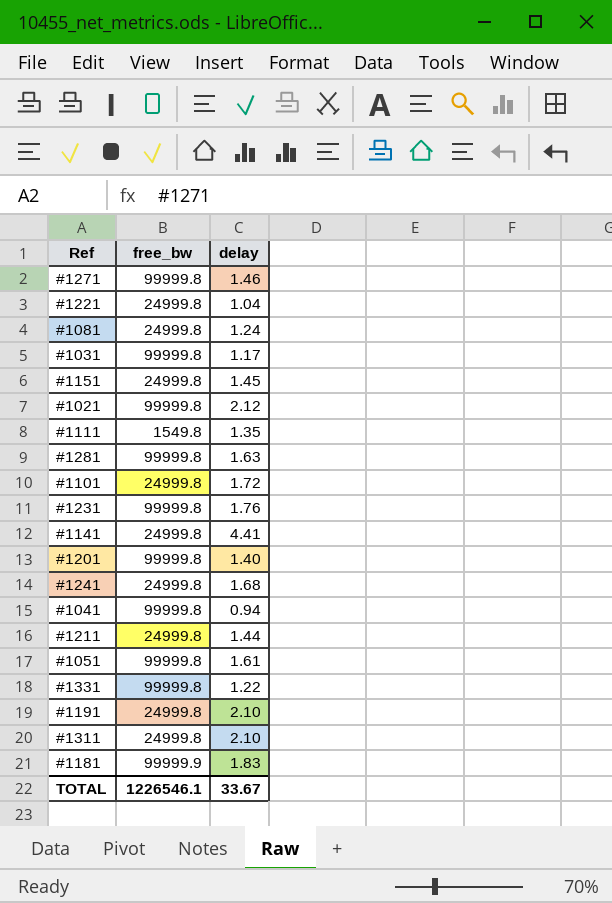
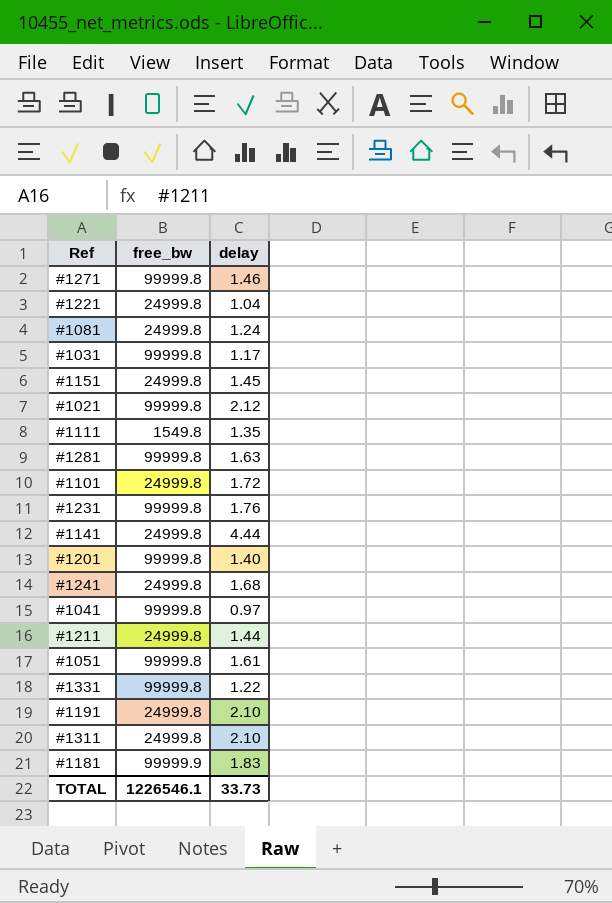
#1141 | delay: 4.41 -> 4.44
#1041 | delay: 0.94 -> 0.97
TOTAL | delay: 33.67 -> 33.73

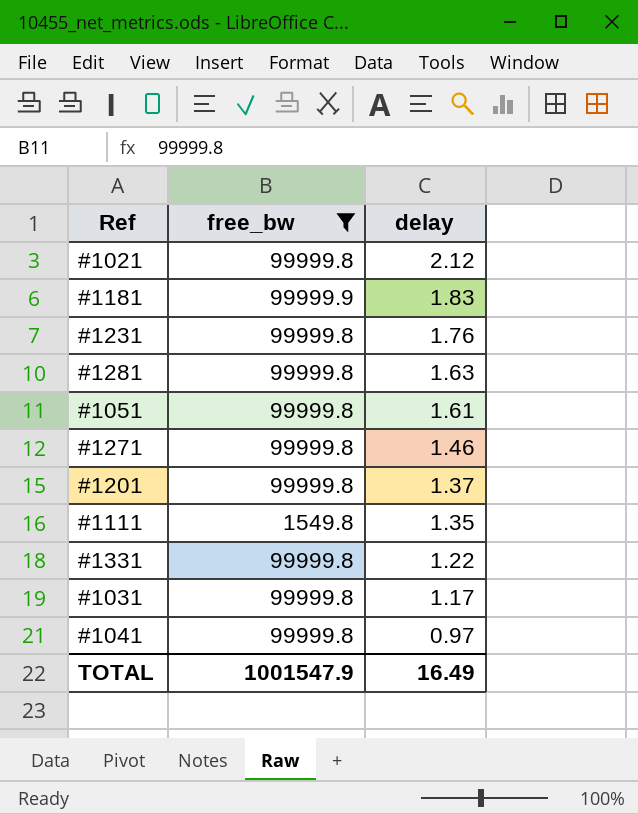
filter: none -> free_bw != 24999.8
row order: none -> delay descending
#1201 | delay: 1.40 -> 1.37
TOTAL | free_bw: 1226546.1 -> 1001547.9
TOTAL | delay: 33.73 -> 16.49

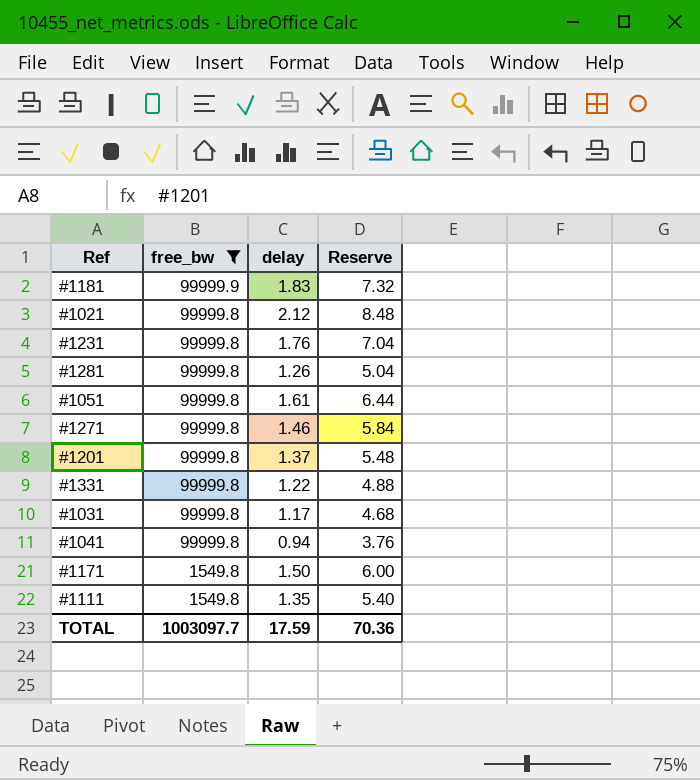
row order: delay descending -> free_bw descending
column Reserve | formula: none -> [delay] * 4
#1281 | delay: 1.63 -> 1.26
#1041 | delay: 0.97 -> 0.94
row #1171: none -> 1549.8 | 1.50 | 6.00
TOTAL | free_bw: 1001547.9 -> 1003097.7
TOTAL | delay: 16.49 -> 17.59

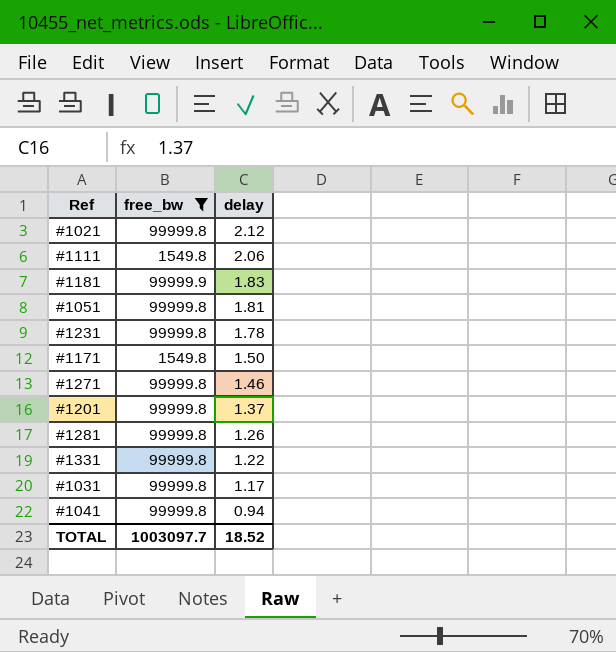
row order: free_bw descending -> delay descending
column Reserve | formula: [delay] * 4 -> none
#1111 | delay: 1.35 -> 2.06
#1051 | delay: 1.61 -> 1.81
#1231 | delay: 1.76 -> 1.78
TOTAL | delay: 17.59 -> 18.52

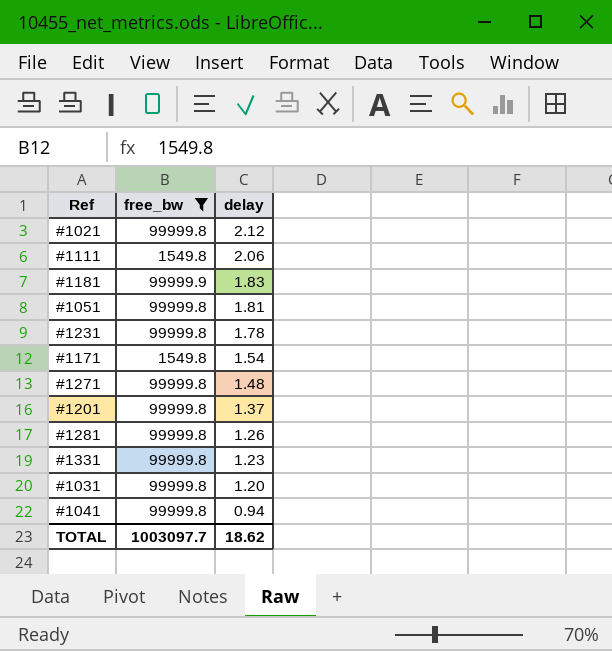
#1171 | delay: 1.50 -> 1.54
#1271 | delay: 1.46 -> 1.48
#1331 | delay: 1.22 -> 1.23
#1031 | delay: 1.17 -> 1.20
TOTAL | delay: 18.52 -> 18.62

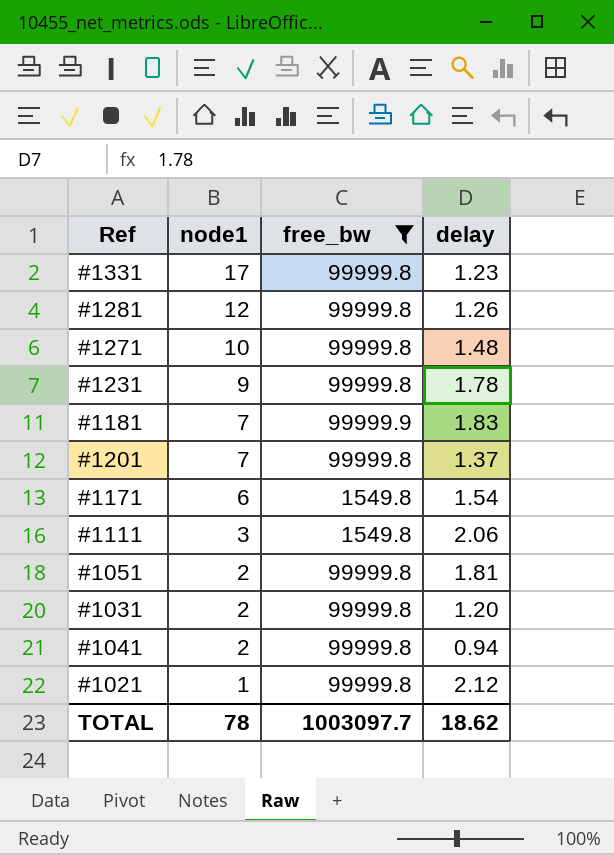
row order: delay descending -> node1 descending
column node1 | position: none -> 2

